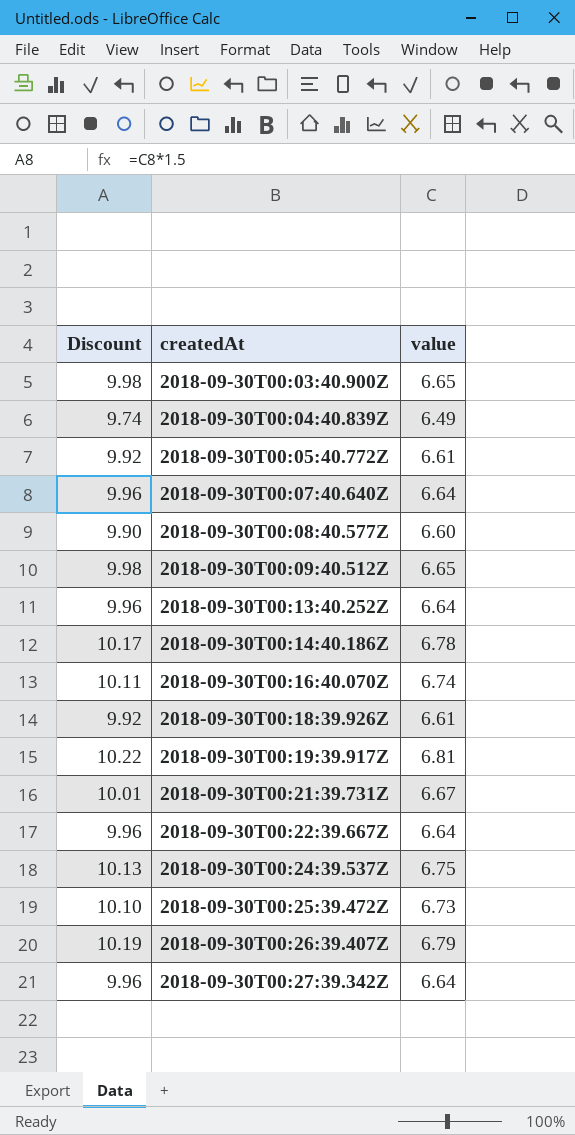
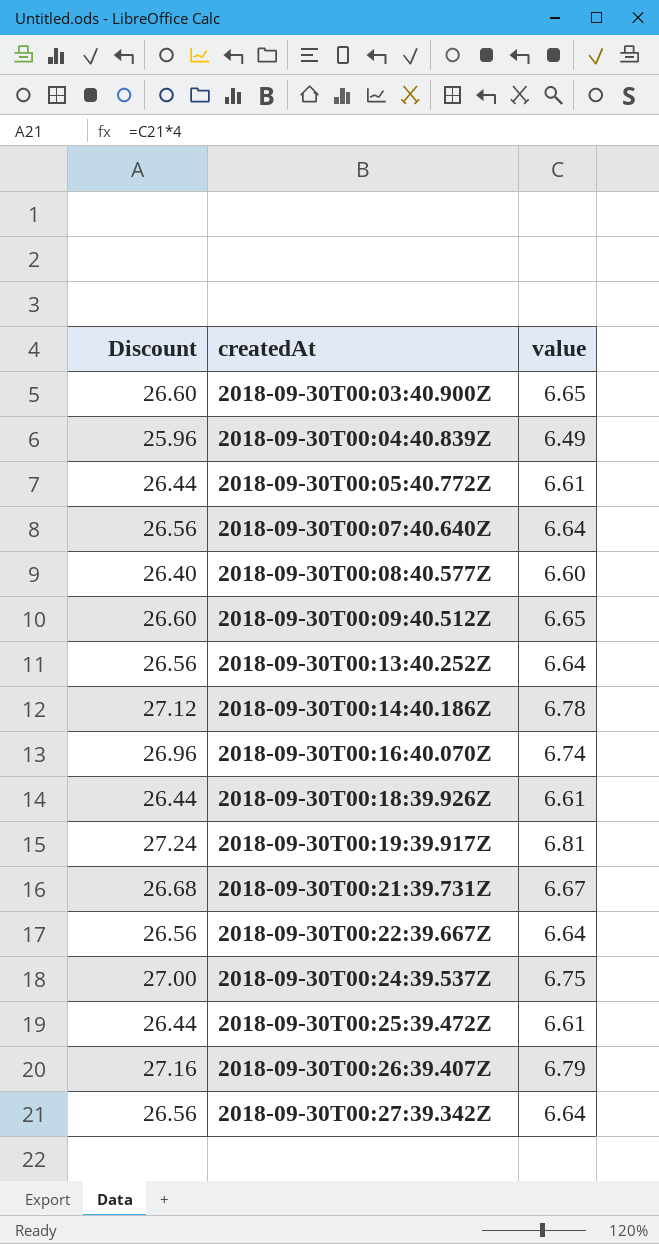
column Discount | formula: [value] * 1.5 -> [value] * 4
2018-09-30T00:25:39.472Z | value: 6.73 -> 6.61

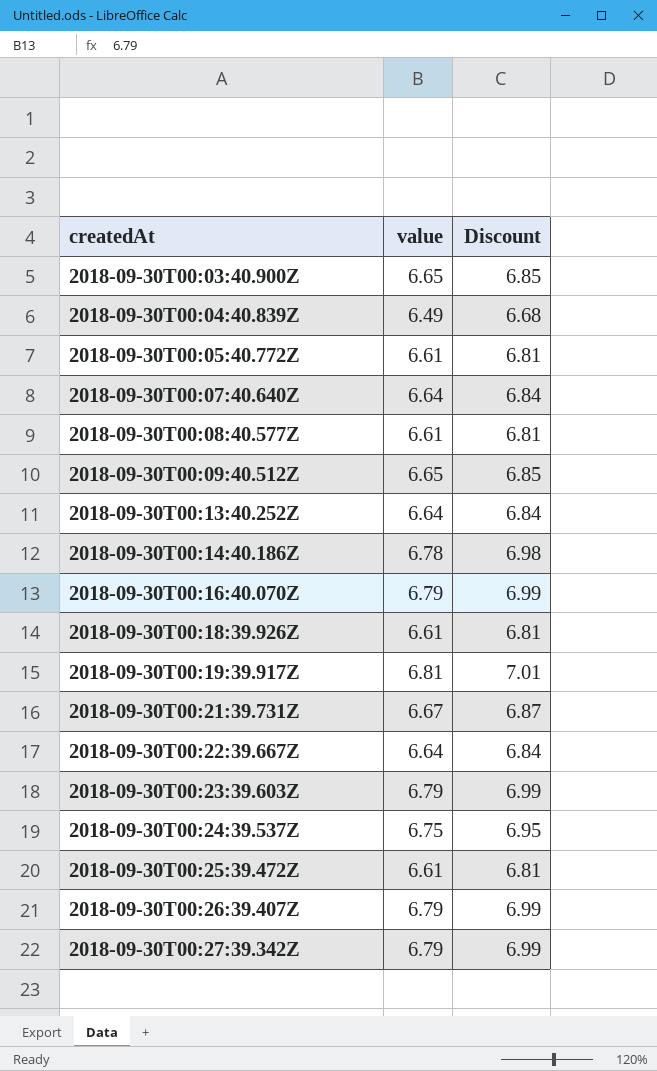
column Discount | formula: [value] * 4 -> [value] * 1.03
column Discount | position: 1 -> 3
2018-09-30T00:08:40.577Z | value: 6.60 -> 6.61
2018-09-30T00:16:40.070Z | value: 6.74 -> 6.79
row 2018-09-30T00:23:39.603Z: none -> 6.79 | 6.99
2018-09-30T00:27:39.342Z | value: 6.64 -> 6.79

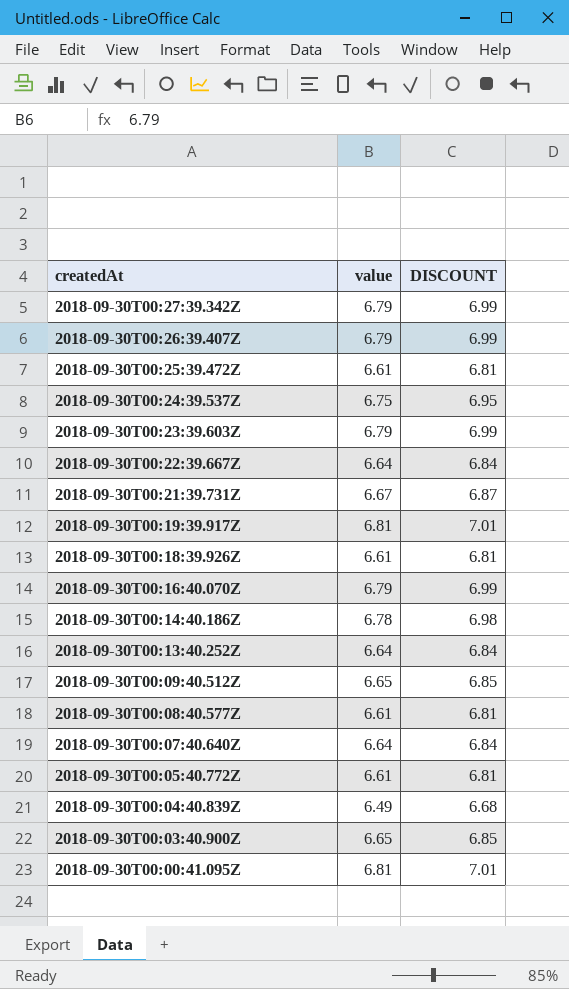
row order: createdAt ascending -> createdAt descending
column name: Discount -> DISCOUNT
row 2018-09-30T00:00:41.095Z: none -> 6.81 | 7.01

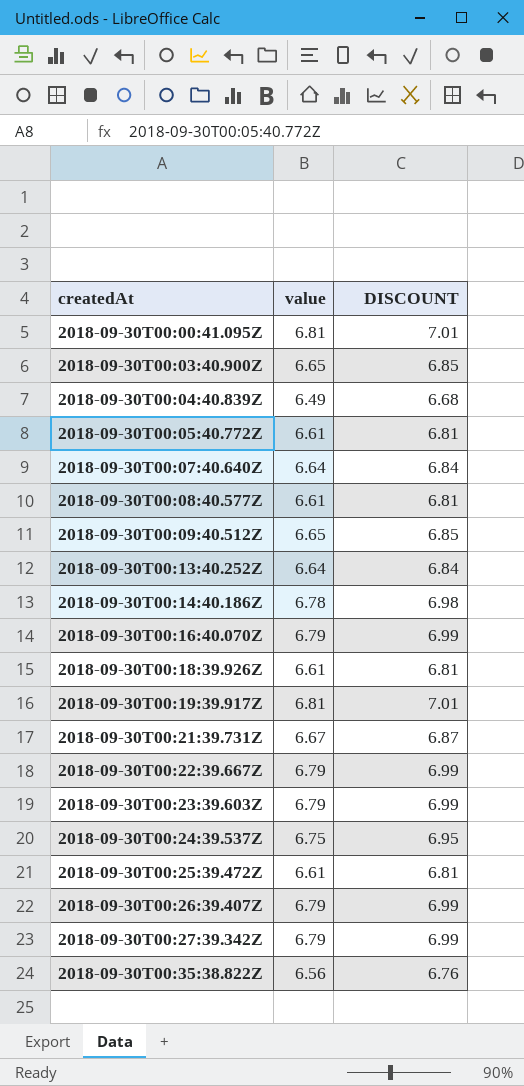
row order: createdAt descending -> createdAt ascending
2018-09-30T00:22:39.667Z | value: 6.64 -> 6.79
2018-09-30T00:22:39.667Z | DISCOUNT: 6.84 -> 6.99
row 2018-09-30T00:35:38.822Z: none -> 6.56 | 6.76

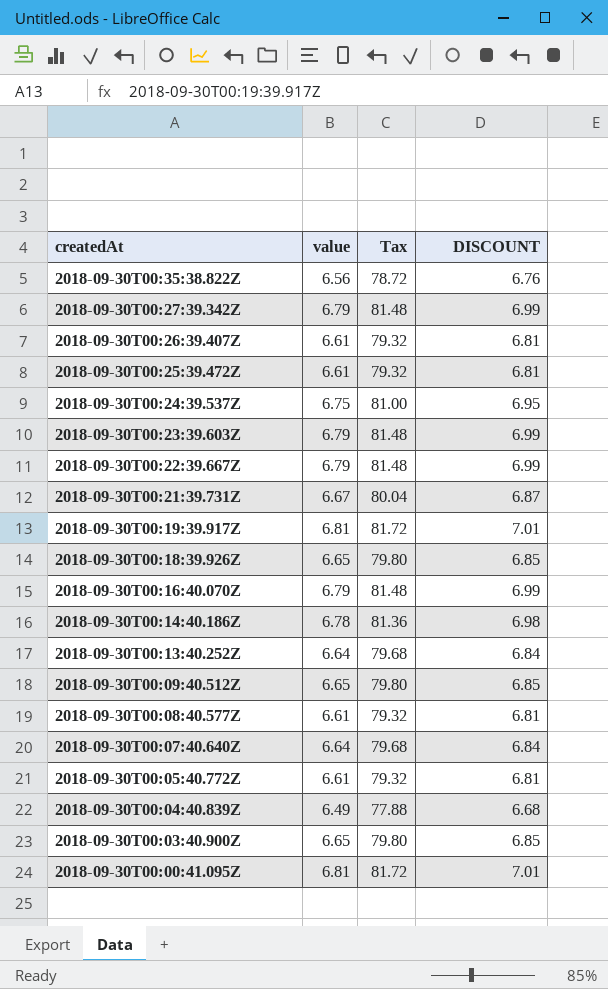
row order: createdAt ascending -> createdAt descending
column Tax | formula: none -> [value] * 12
2018-09-30T00:26:39.407Z | value: 6.79 -> 6.61
2018-09-30T00:26:39.407Z | DISCOUNT: 6.99 -> 6.81
2018-09-30T00:18:39.926Z | value: 6.61 -> 6.65
2018-09-30T00:18:39.926Z | DISCOUNT: 6.81 -> 6.85

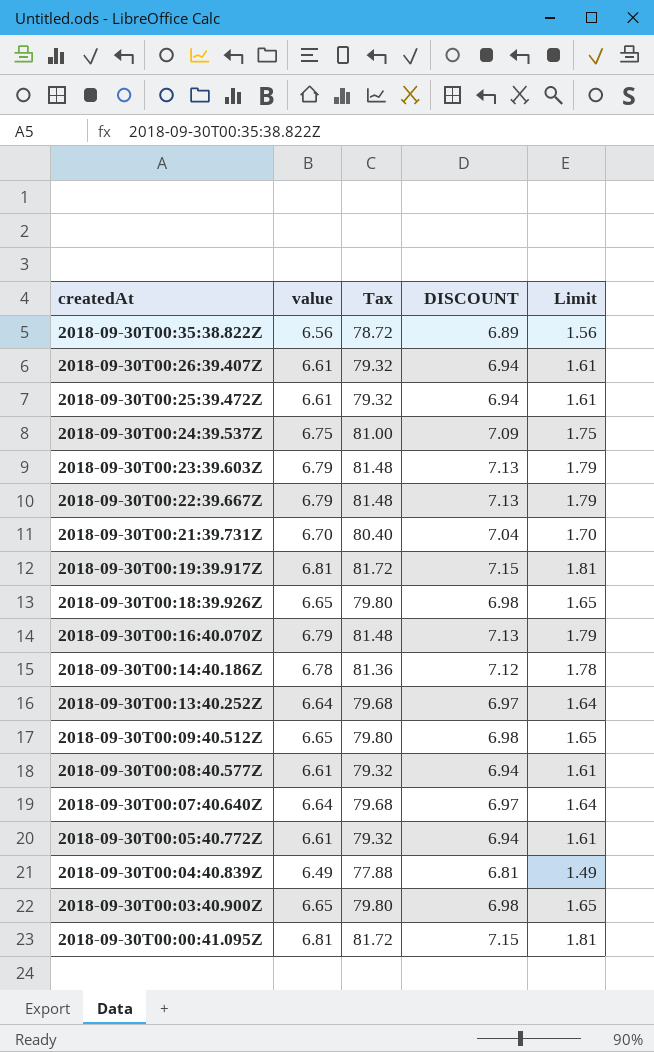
column DISCOUNT | formula: [value] * 1.03 -> [value] * 1.05
column Limit | formula: none -> [value] - 5
row 2018-09-30T00:27:39.342Z: 6.79 | 81.48 | 6.99 -> none
2018-09-30T00:21:39.731Z | value: 6.67 -> 6.70
2018-09-30T00:21:39.731Z | Tax: 80.04 -> 80.40

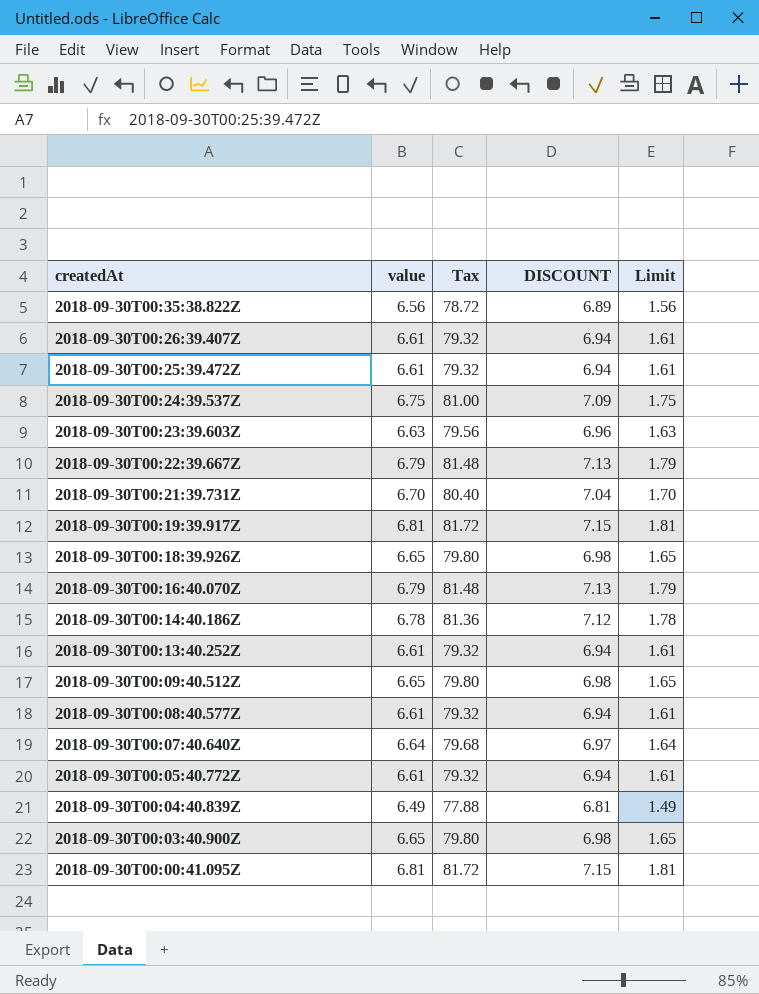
2018-09-30T00:23:39.603Z | value: 6.79 -> 6.63
2018-09-30T00:23:39.603Z | Tax: 81.48 -> 79.56
2018-09-30T00:23:39.603Z | DISCOUNT: 7.13 -> 6.96
2018-09-30T00:23:39.603Z | Limit: 1.79 -> 1.63
2018-09-30T00:13:40.252Z | value: 6.64 -> 6.61
2018-09-30T00:13:40.252Z | Tax: 79.68 -> 79.32
2018-09-30T00:13:40.252Z | DISCOUNT: 6.97 -> 6.94
2018-09-30T00:13:40.252Z | Limit: 1.64 -> 1.61

